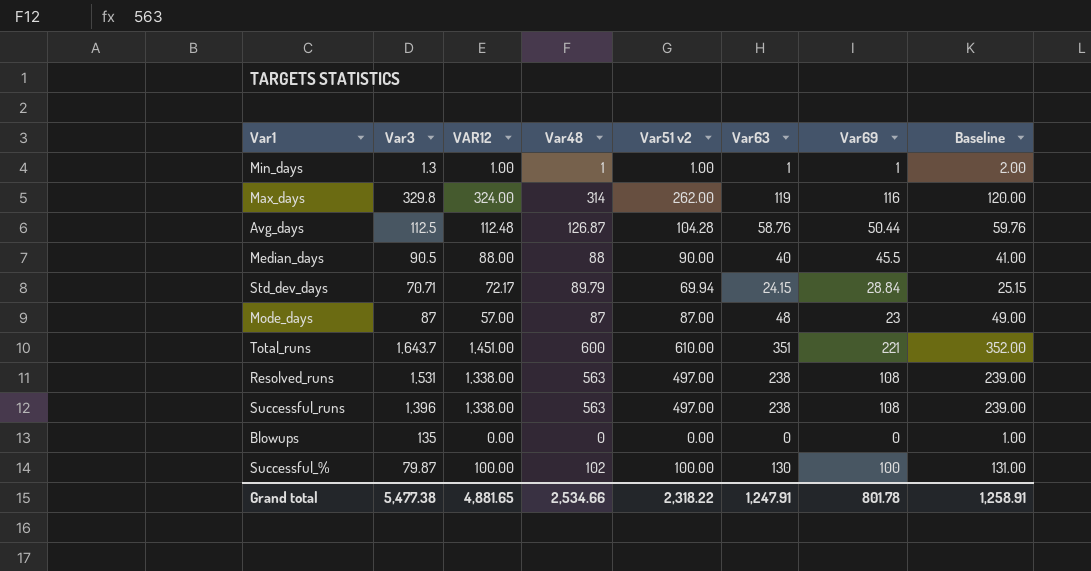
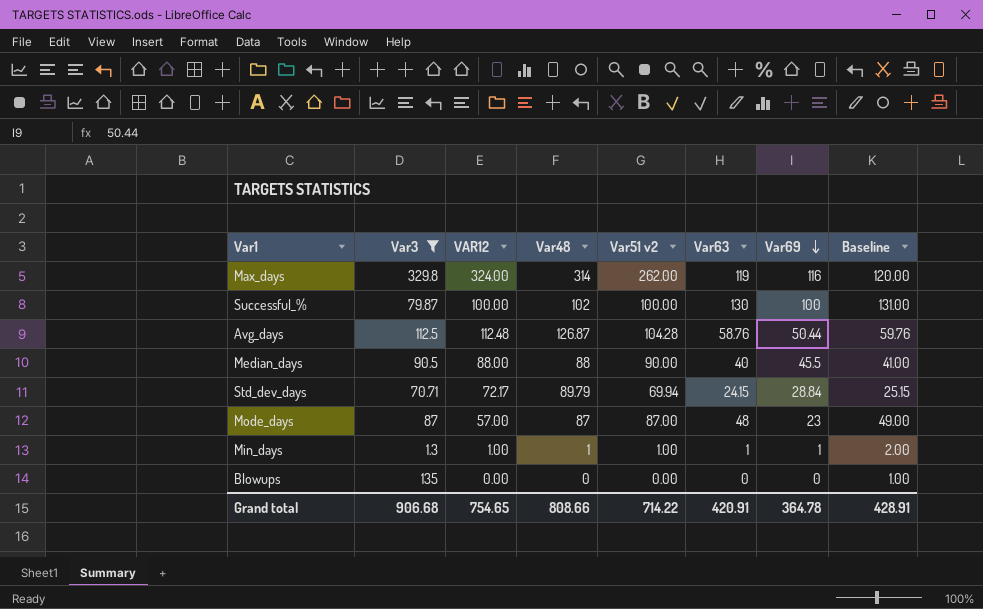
filter: none -> Var3 <= 329.8
row order: none -> Var69 descending
Grand total | Var3: 5,477.38 -> 906.68
Grand total | VAR12: 4,881.65 -> 754.65
Grand total | Var48: 2,534.66 -> 808.66
Grand total | Var51 v2: 2,318.22 -> 714.22
Grand total | Var63: 1,247.91 -> 420.91
Grand total | Var69: 801.78 -> 364.78
Grand total | Baseline: 1,258.91 -> 428.91

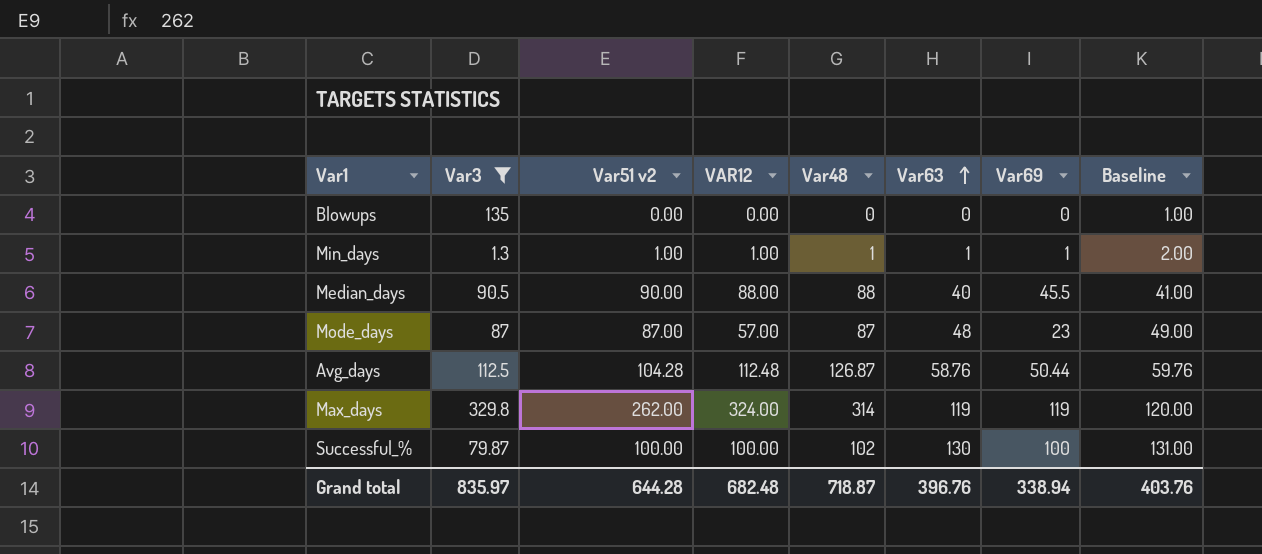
row order: Var69 descending -> Var63 ascending
column Var51 v2 | position: 5 -> 3
row Std_dev_days: 70.71 | 72.17 | 89.79 | 69.94 | 24.15 | 28.84 | 25.15 -> none
Max_days | Var69: 116 -> 119
Grand total | Var3: 906.68 -> 835.97
Grand total | Var51 v2: 714.22 -> 644.28
Grand total | VAR12: 754.65 -> 682.48
Grand total | Var48: 808.66 -> 718.87
Grand total | Var63: 420.91 -> 396.76
Grand total | Var69: 364.78 -> 338.94
Grand total | Baseline: 428.91 -> 403.76

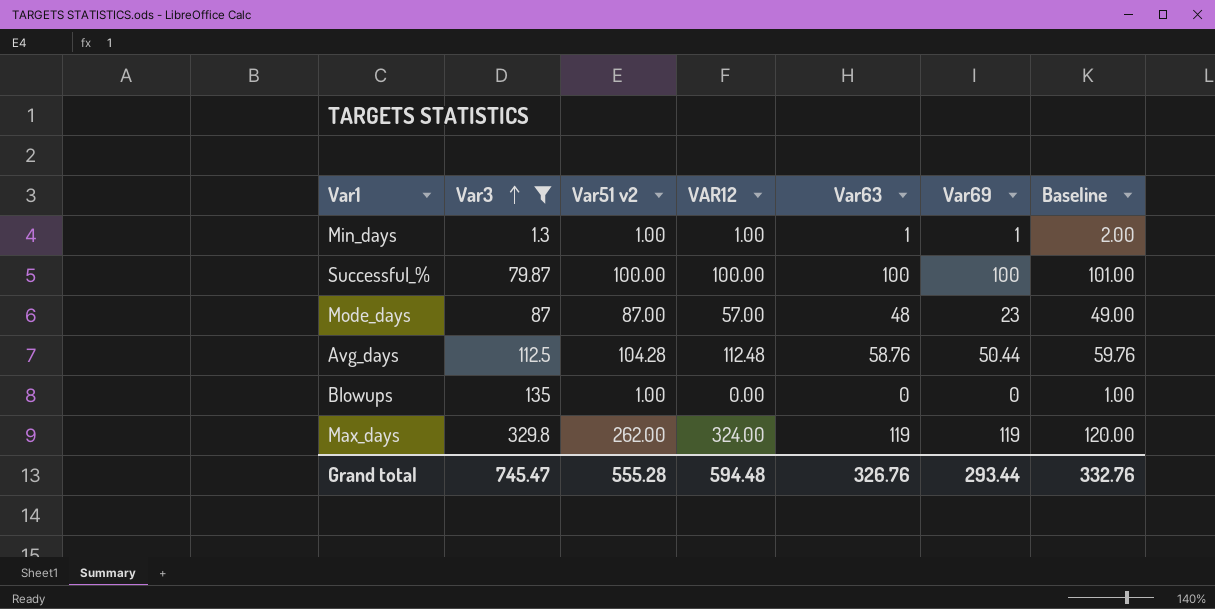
row order: Var63 ascending -> Var3 ascending
column Var48 | position: 5 -> none
row Median_days: 90.5 | 90.00 | 88.00 | 88 | 40 | 45.5 | 41.00 -> none
Successful_% | Var63: 130 -> 100
Successful_% | Baseline: 131.00 -> 101.00
Blowups | Var51 v2: 0.00 -> 1.00
Grand total | Var3: 835.97 -> 745.47
Grand total | Var51 v2: 644.28 -> 555.28
Grand total | VAR12: 682.48 -> 594.48
Grand total | Var63: 396.76 -> 326.76
Grand total | Var69: 338.94 -> 293.44
Grand total | Baseline: 403.76 -> 332.76

